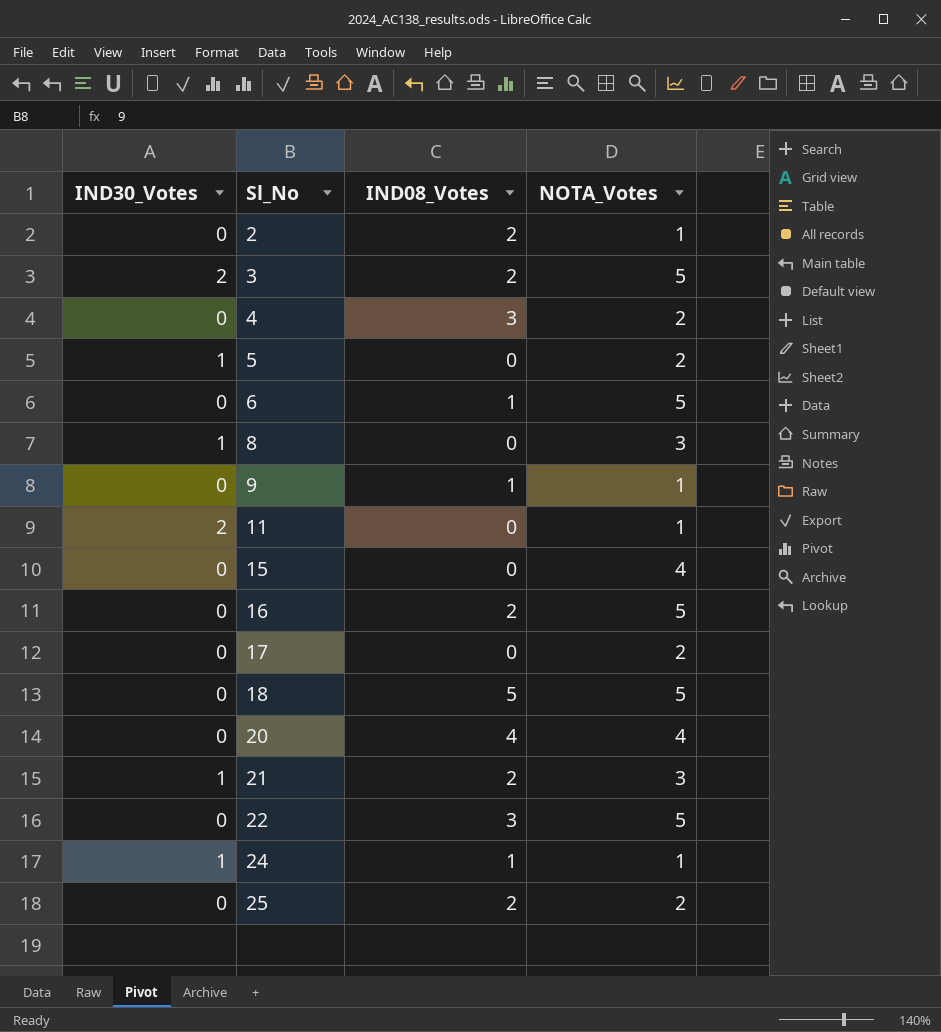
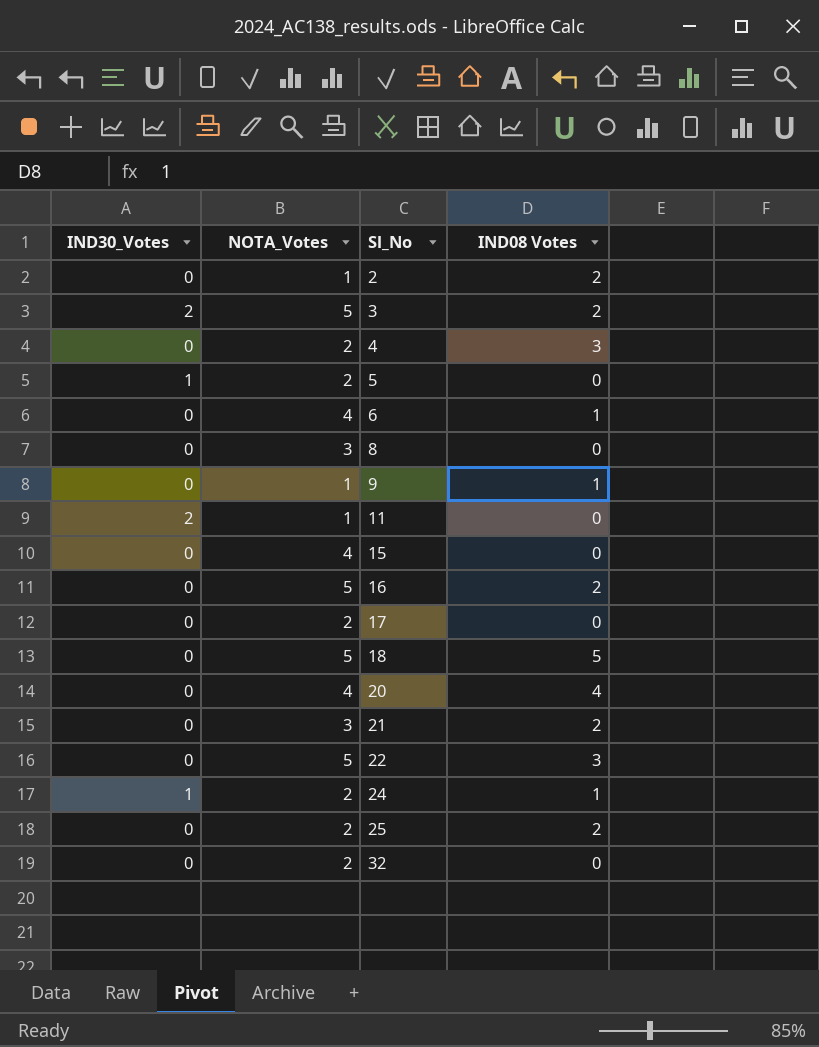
column NOTA_Votes | position: 4 -> 2
column name: IND08_Votes -> IND08 Votes
6 | NOTA_Votes: 5 -> 4
8 | IND30_Votes: 1 -> 0
21 | IND30_Votes: 1 -> 0
24 | NOTA_Votes: 1 -> 2
row 32: none -> 0 | 2 | 0

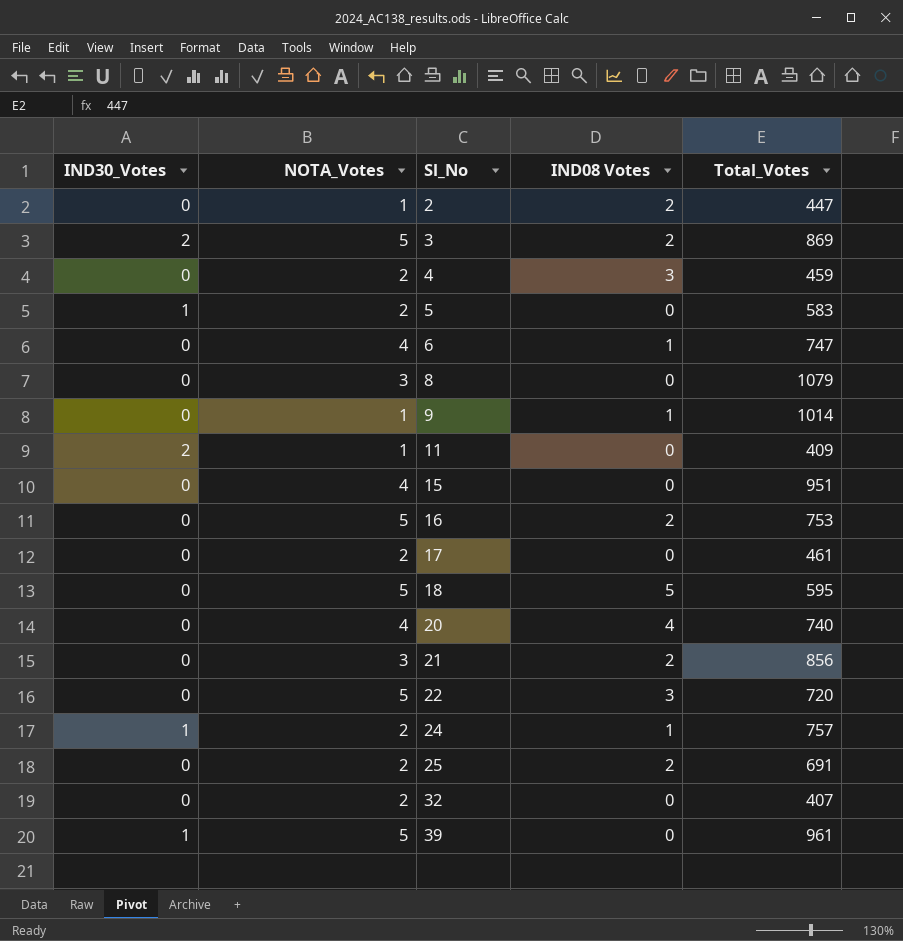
column Total_Votes | position: none -> 5
row 39: none -> 1 | 5 | 0 | 961

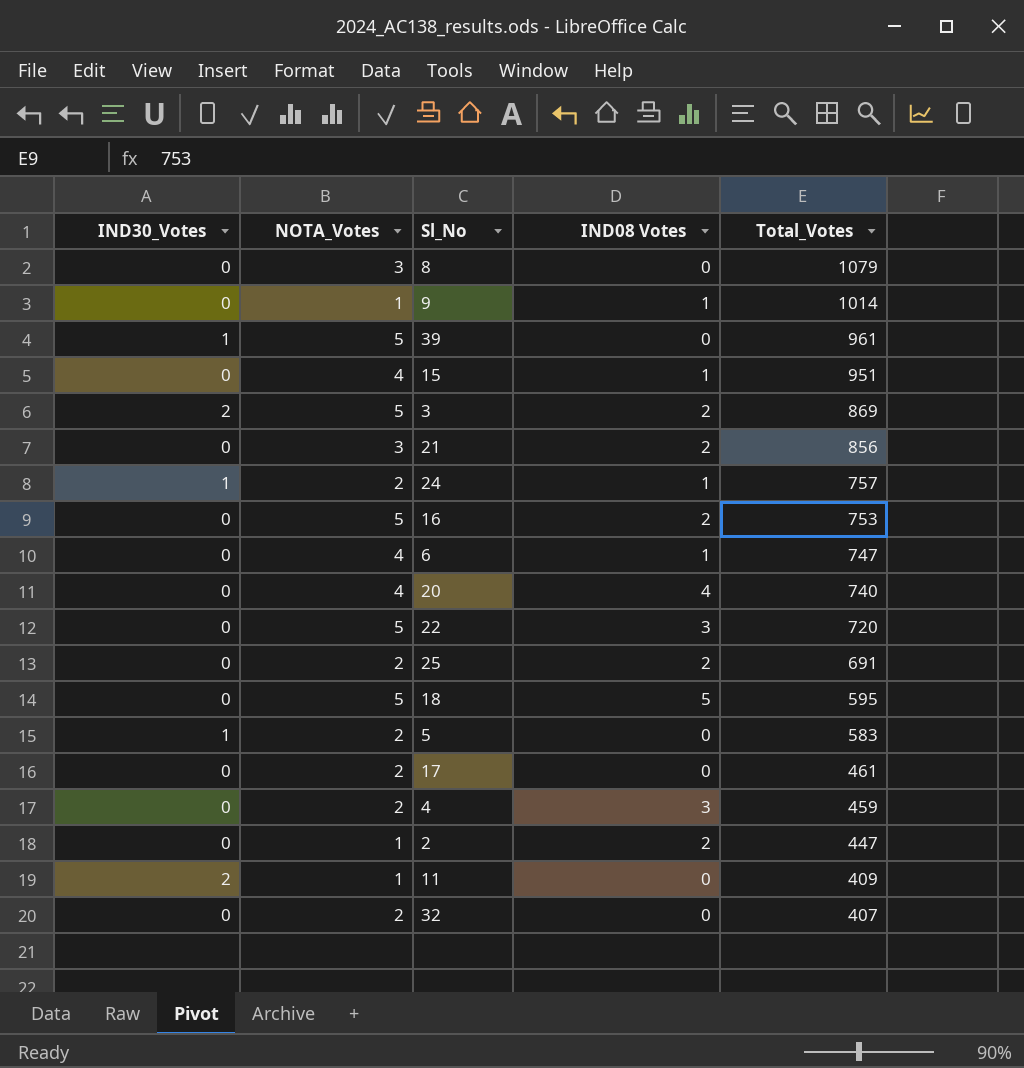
row order: Sl_No ascending -> Total_Votes descending
15 | IND08 Votes: 0 -> 1

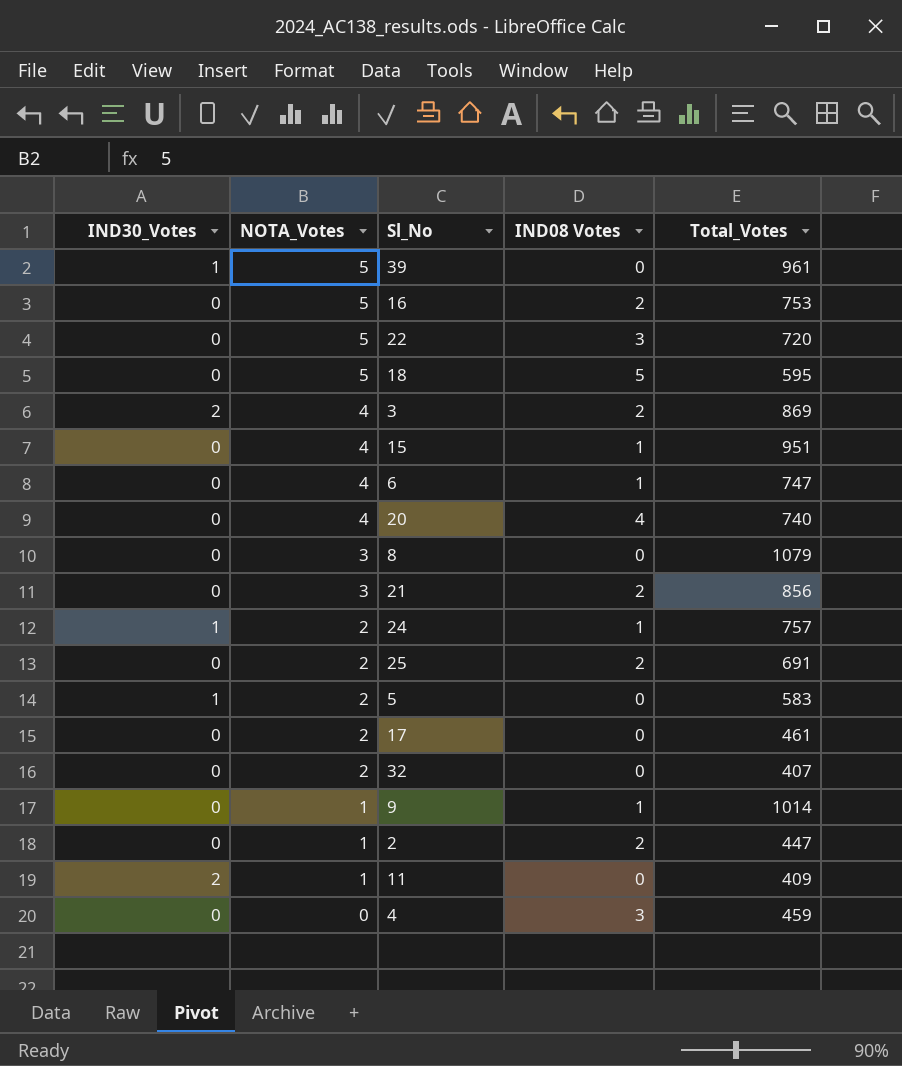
row order: Total_Votes descending -> NOTA_Votes descending
3 | NOTA_Votes: 5 -> 4
4 | NOTA_Votes: 2 -> 0

